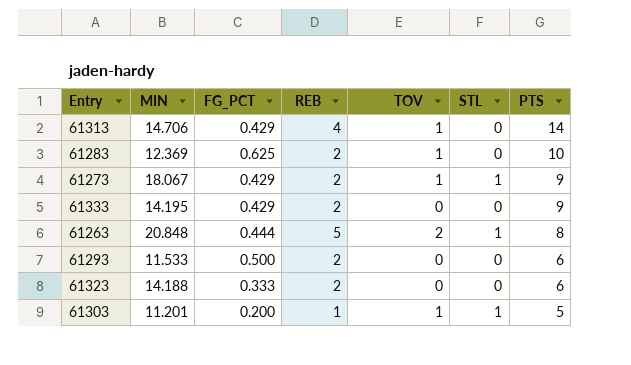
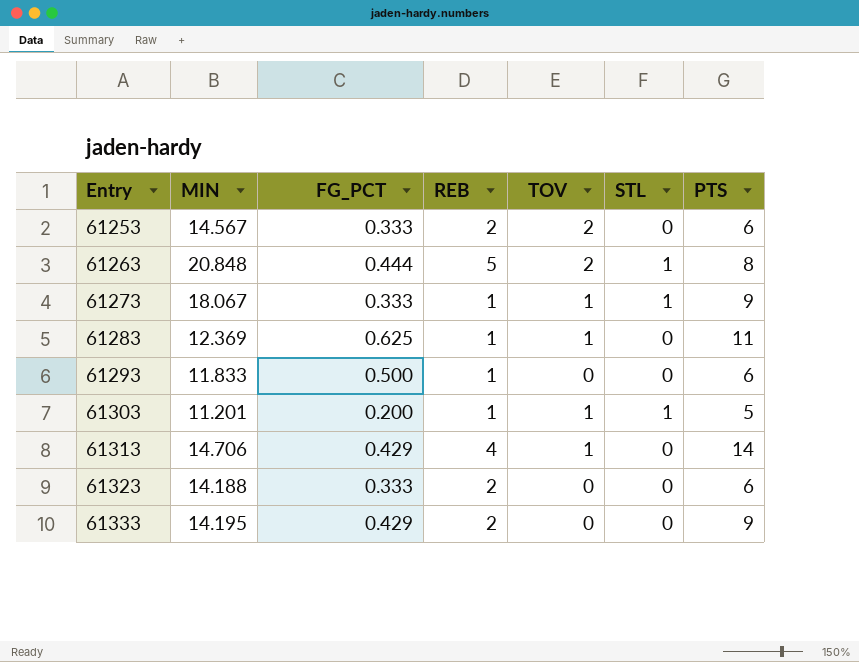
row order: PTS descending -> Entry ascending
row 61253: none -> 14.567 | 0.333 | 2 | 2 | 0 | 6
61273 | FG_PCT: 0.429 -> 0.333
61273 | REB: 2 -> 1
61283 | REB: 2 -> 1
61283 | PTS: 10 -> 11
61293 | MIN: 11.533 -> 11.833
61293 | REB: 2 -> 1

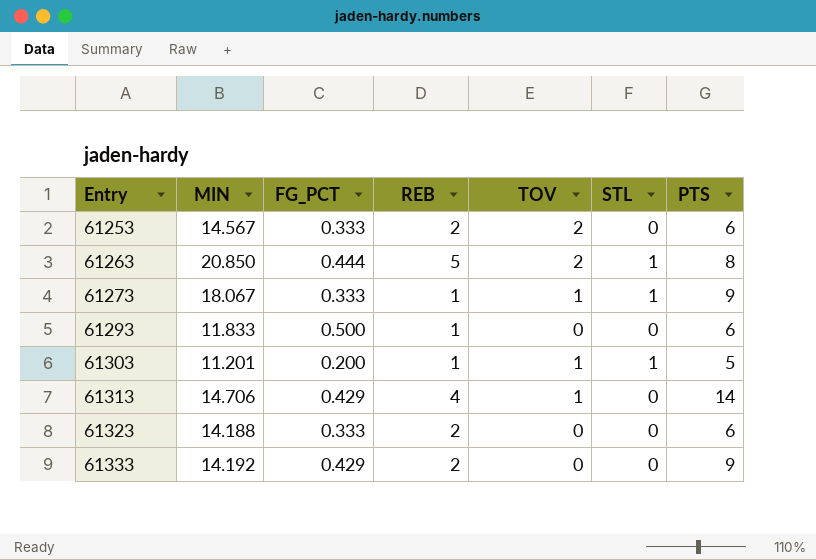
row 61283: 12.369 | 0.625 | 1 | 1 | 0 | 11 -> none
61263 | MIN: 20.848 -> 20.850
61333 | MIN: 14.195 -> 14.192

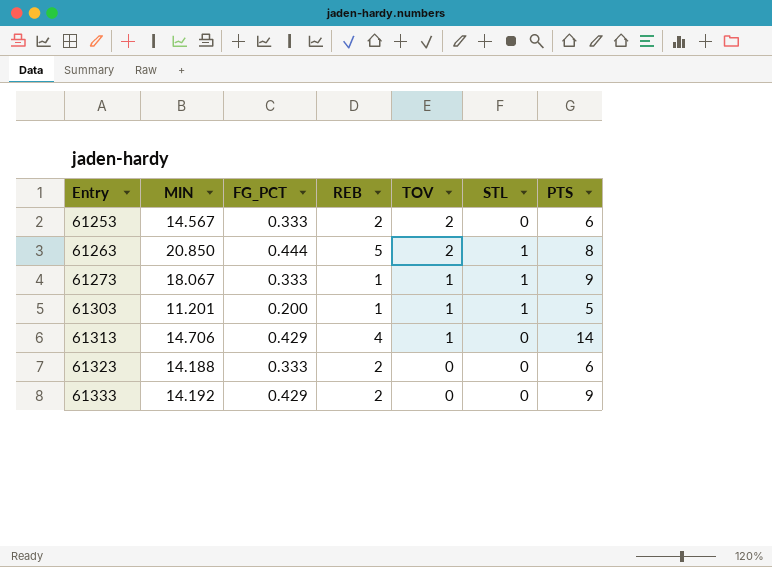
row 61293: 11.833 | 0.500 | 1 | 0 | 0 | 6 -> none

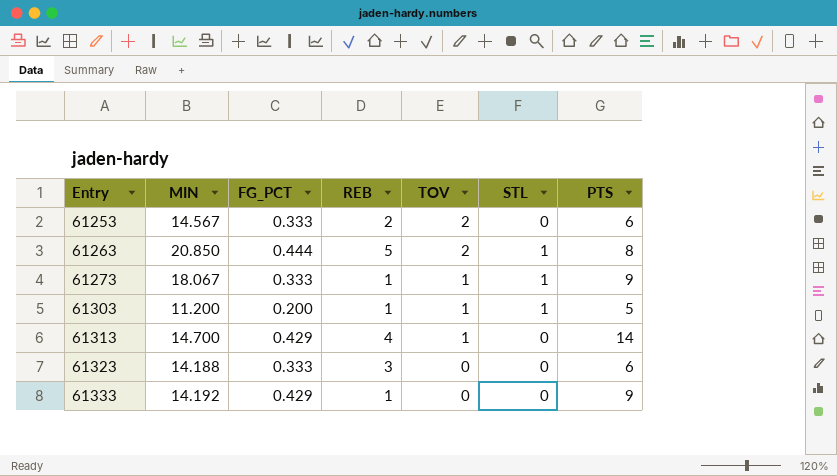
61303 | MIN: 11.201 -> 11.200
61313 | MIN: 14.706 -> 14.700
61323 | REB: 2 -> 3
61333 | REB: 2 -> 1

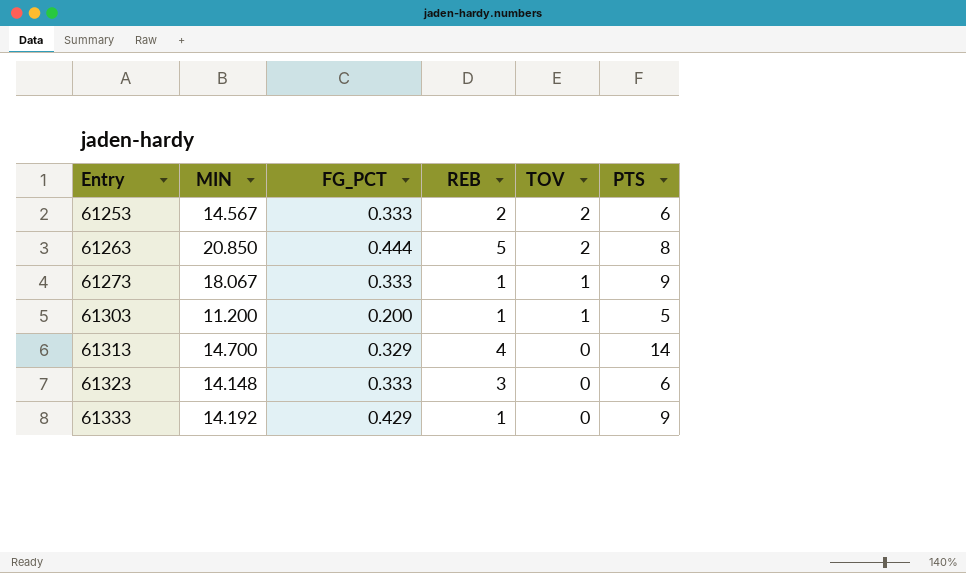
column STL | position: 6 -> none
61313 | FG_PCT: 0.429 -> 0.329
61313 | TOV: 1 -> 0
61323 | MIN: 14.188 -> 14.148

